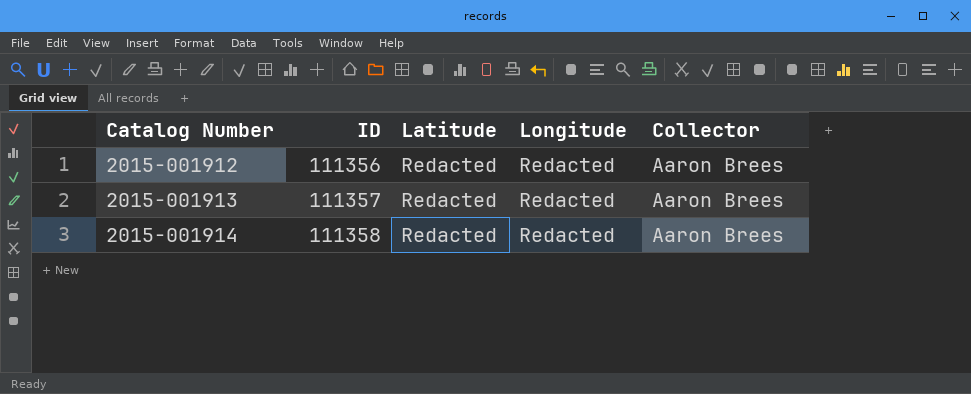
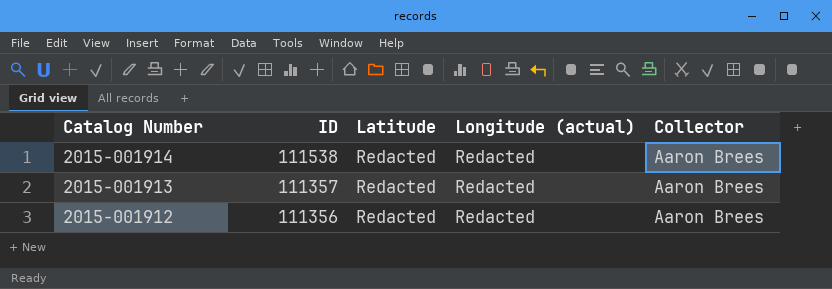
row order: Catalog Number ascending -> Catalog Number descending
column name: Longitude -> Longitude (actual)
2015-001914 | ID: 111358 -> 111538

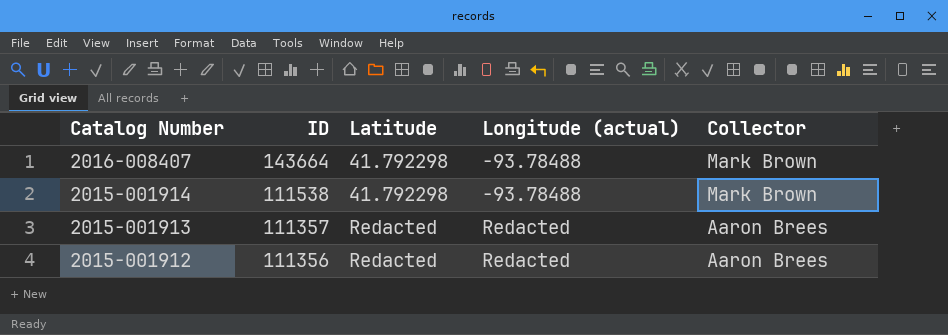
row 2016-008407: none -> 143664 | 41.792298 | -93.78488 | Mark Brown
2015-001914 | Latitude: Redacted -> 41.792298
2015-001914 | Longitude (actual): Redacted -> -93.78488
2015-001914 | Collector: Aaron Brees -> Mark Brown

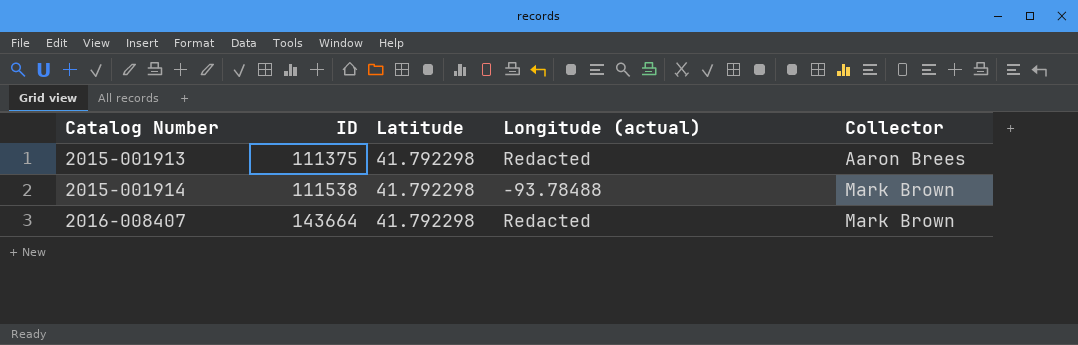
row order: Catalog Number descending -> Catalog Number ascending
row 2015-001912: 111356 | Redacted | Redacted | Aaron Brees -> none
2015-001913 | ID: 111357 -> 111375
2015-001913 | Latitude: Redacted -> 41.792298
2016-008407 | Longitude (actual): -93.78488 -> Redacted

